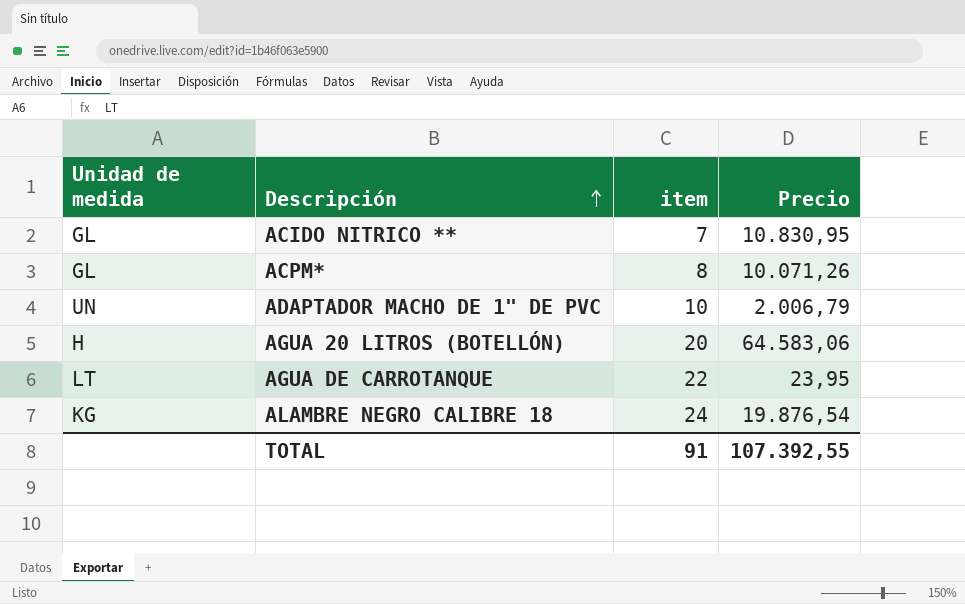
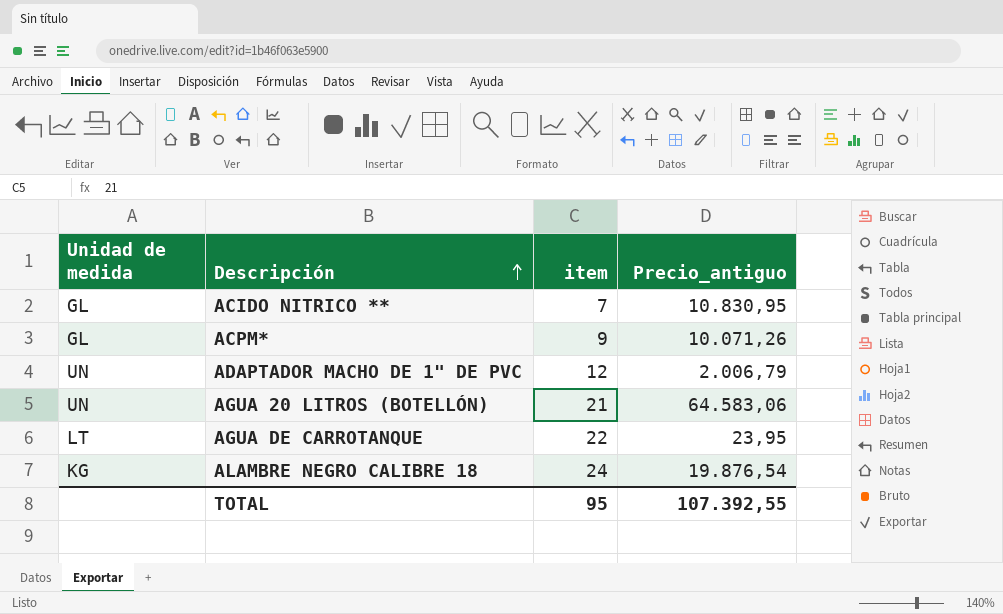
column name: Precio -> Precio_antiguo
ACPM* | item: 8 -> 9
ADAPTADOR MACHO DE 1" DE PVC | item: 10 -> 12
AGUA 20 LITROS (BOTELLÓN) | Unidad de medida: H -> UN
AGUA 20 LITROS (BOTELLÓN) | item: 20 -> 21
TOTAL | item: 91 -> 95

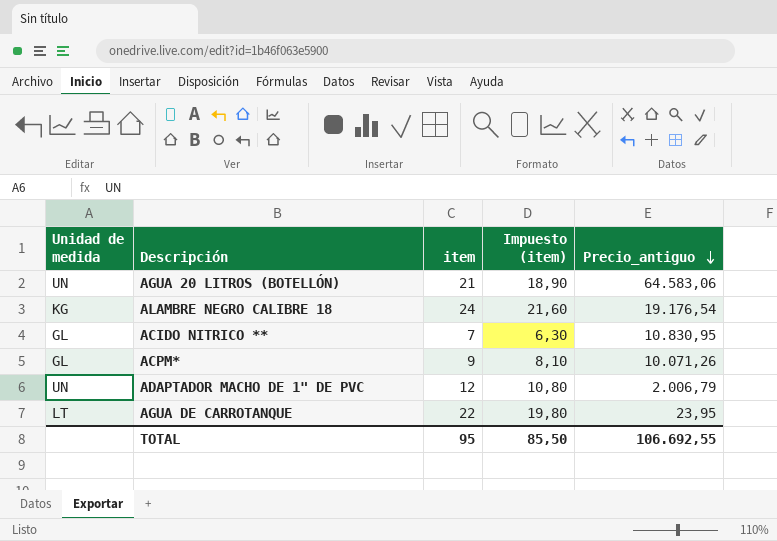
row order: Descripción ascending -> Precio_antiguo descending
column Impuesto (item) | formula: none -> [item] * 0,9
ALAMBRE NEGRO CALIBRE 18 | Precio_antiguo: 19.876,54 -> 19.176,54
TOTAL | Precio_antiguo: 107.392,55 -> 106.692,55

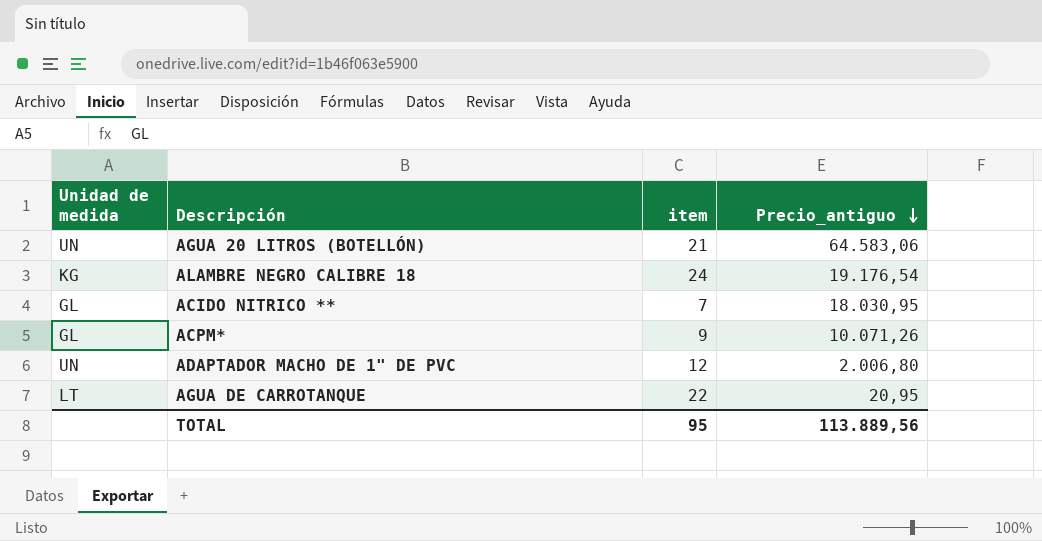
column Impuesto (item) | formula: [item] * 0,9 -> none
ACIDO NITRICO ** | Precio_antiguo: 10.830,95 -> 18.030,95
ADAPTADOR MACHO DE 1" DE PVC | Precio_antiguo: 2.006,79 -> 2.006,80
AGUA DE CARROTANQUE | Precio_antiguo: 23,95 -> 20,95
TOTAL | Precio_antiguo: 106.692,55 -> 113.889,56

